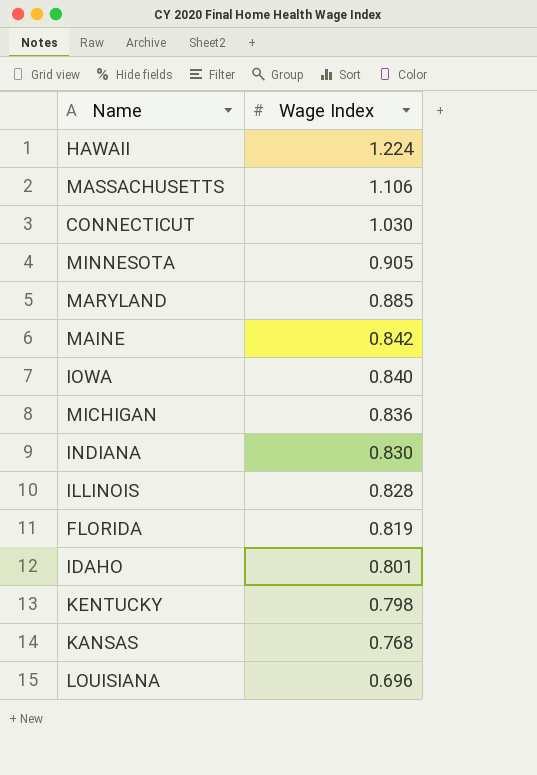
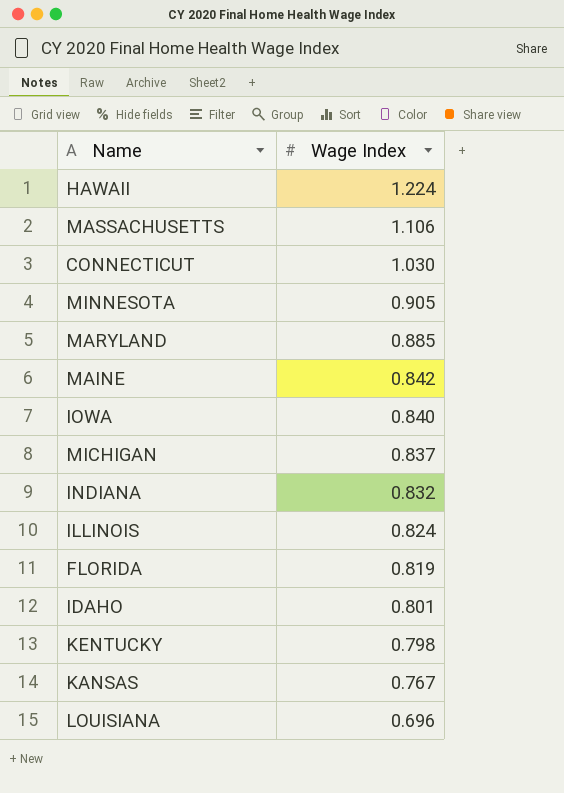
MICHIGAN | Wage Index: 0.836 -> 0.837
INDIANA | Wage Index: 0.830 -> 0.832
ILLINOIS | Wage Index: 0.828 -> 0.824
KANSAS | Wage Index: 0.768 -> 0.767

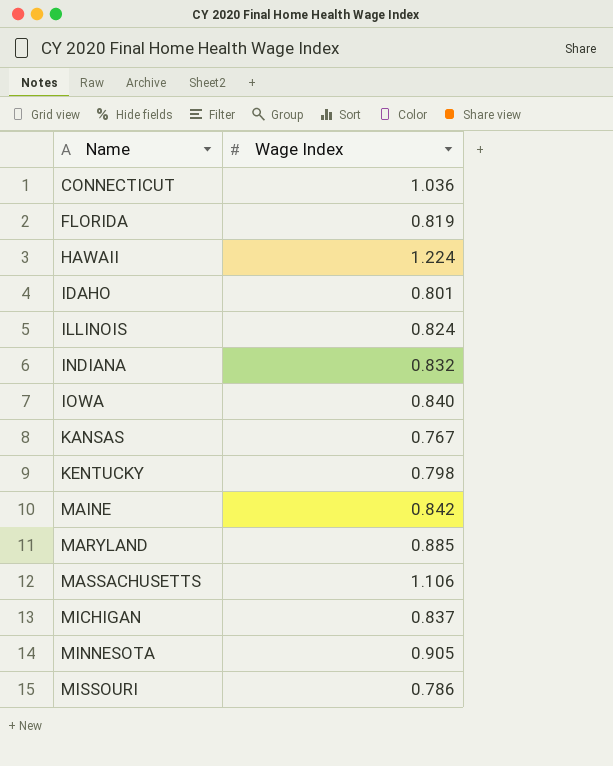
row order: Wage Index descending -> Name ascending
row LOUISIANA: 0.696 -> none
CONNECTICUT | Wage Index: 1.030 -> 1.036
row MISSOURI: none -> 0.786

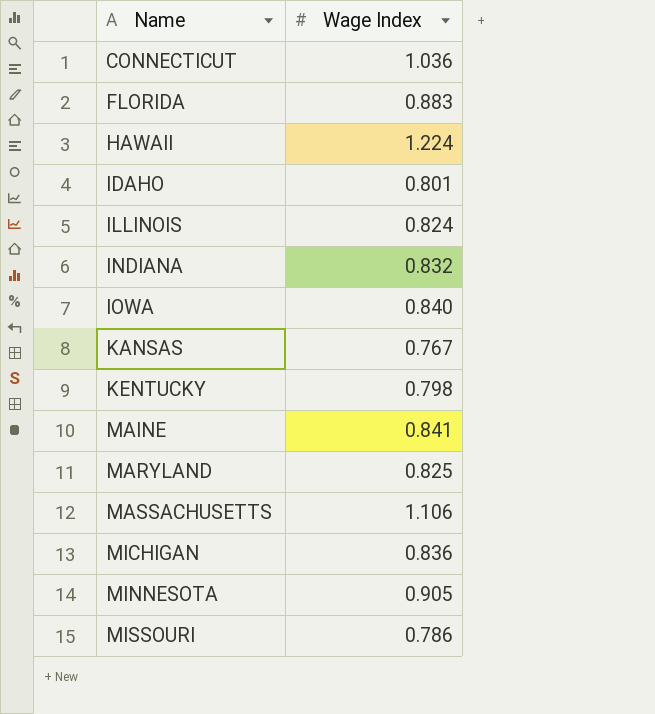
FLORIDA | Wage Index: 0.819 -> 0.883
MAINE | Wage Index: 0.842 -> 0.841
MARYLAND | Wage Index: 0.885 -> 0.825
MICHIGAN | Wage Index: 0.837 -> 0.836

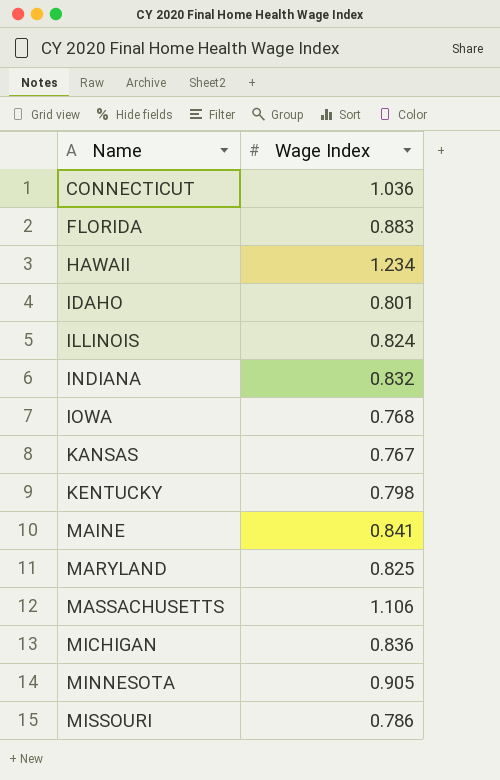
HAWAII | Wage Index: 1.224 -> 1.234
IOWA | Wage Index: 0.840 -> 0.768

